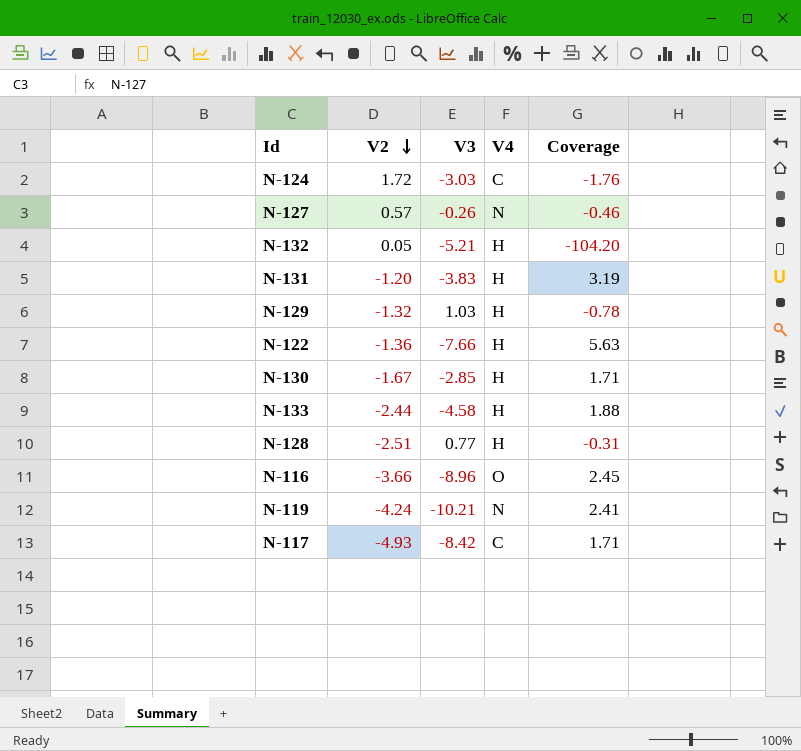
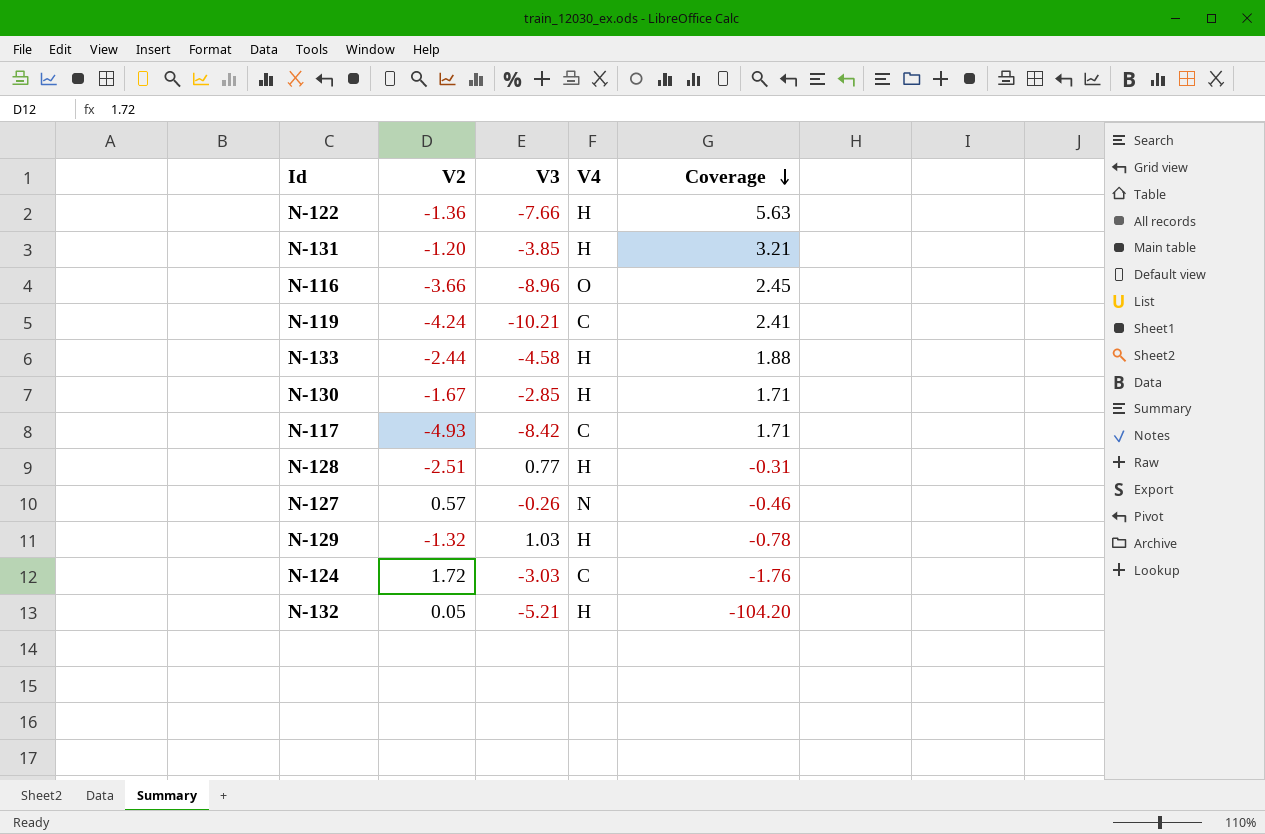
row order: V2 descending -> Coverage descending
N-131 | V3: -3.83 -> -3.85
N-131 | Coverage: 3.19 -> 3.21
N-119 | V4: N -> C

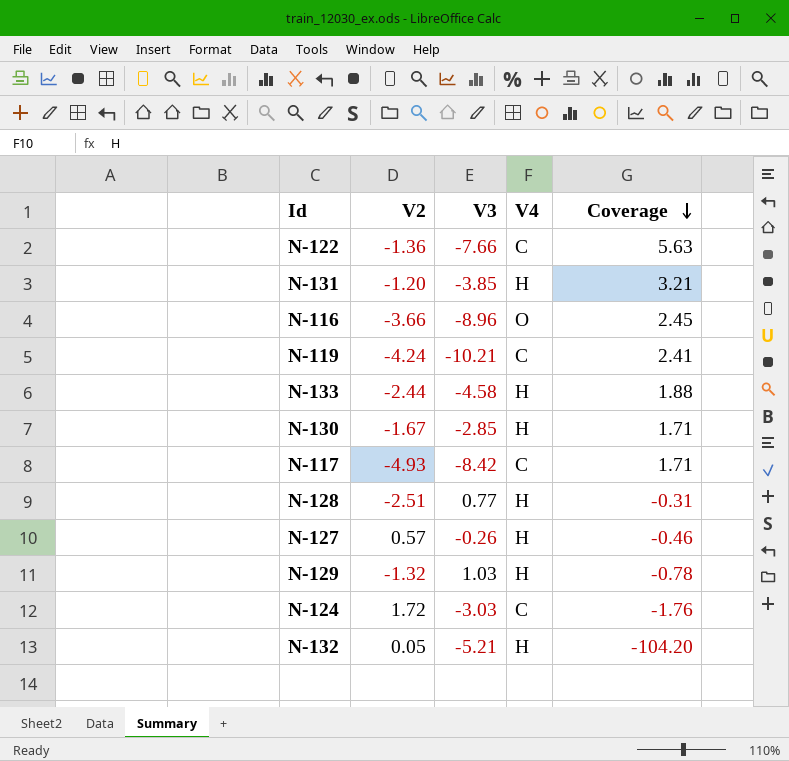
N-122 | V4: H -> C
N-127 | V4: N -> H

